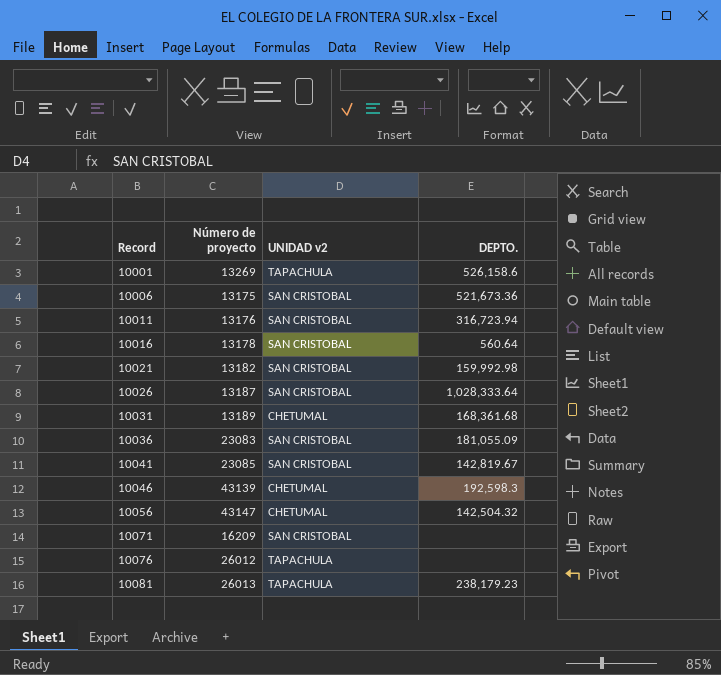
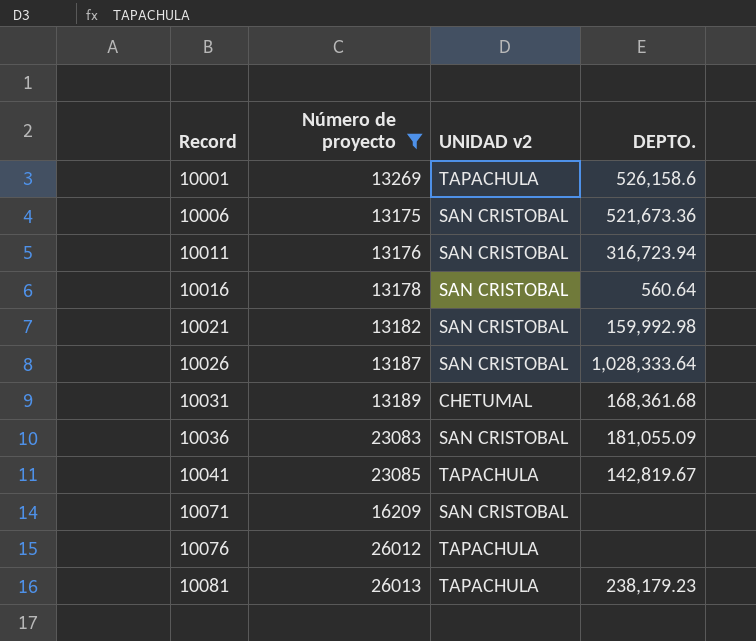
filter: none -> Número de proyecto <= 26013
10041 | UNIDAD v2: SAN CRISTOBAL -> TAPACHULA

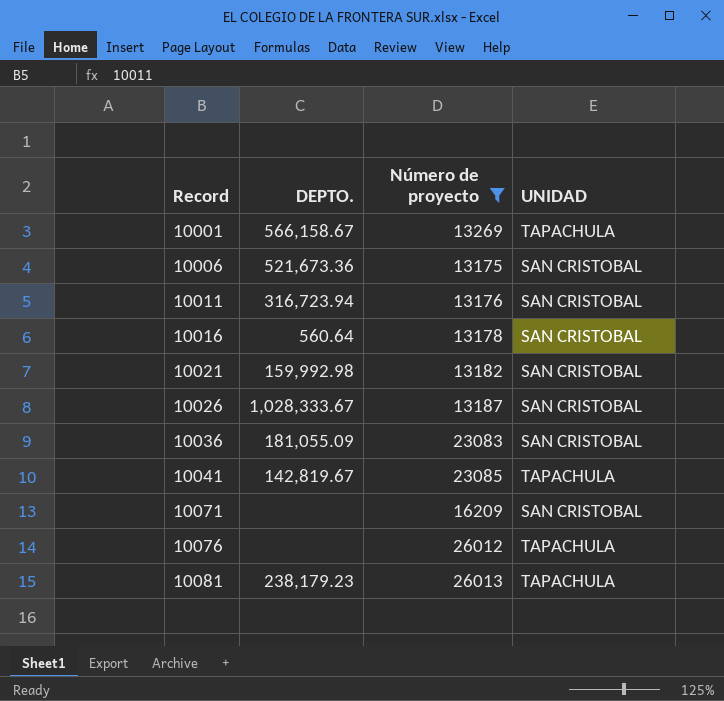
column DEPTO. | position: 4 -> 2
column name: UNIDAD v2 -> UNIDAD
row 10031: 13189 | CHETUMAL | 168,361.68 -> none
10001 | DEPTO.: 526,158.6 -> 566,158.67
10026 | DEPTO.: 1,028,333.64 -> 1,028,333.67

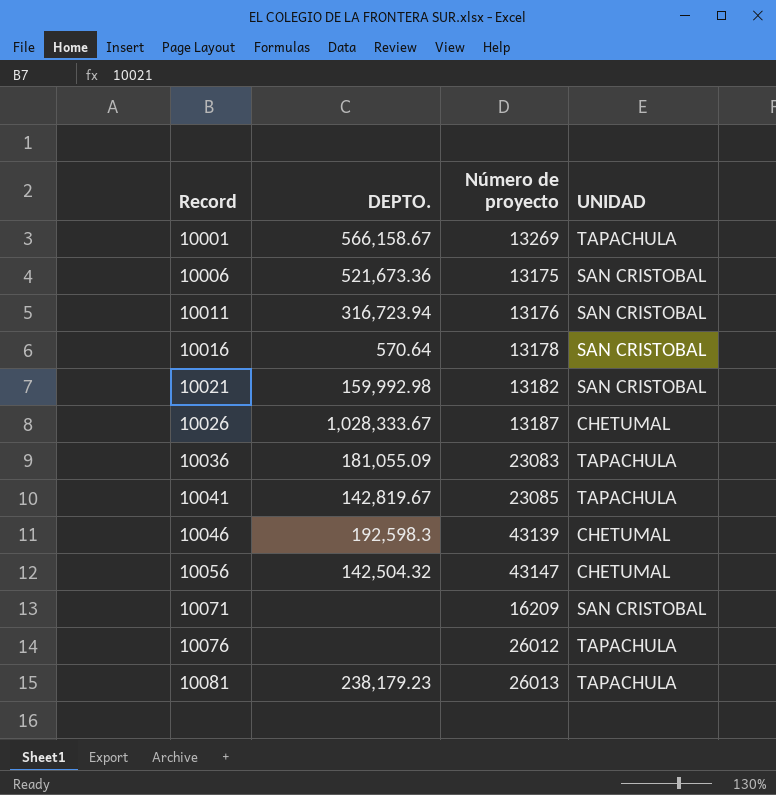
filter: Número de proyecto <= 26013 -> none
10016 | DEPTO.: 560.64 -> 570.64
10026 | UNIDAD: SAN CRISTOBAL -> CHETUMAL
10036 | UNIDAD: SAN CRISTOBAL -> TAPACHULA

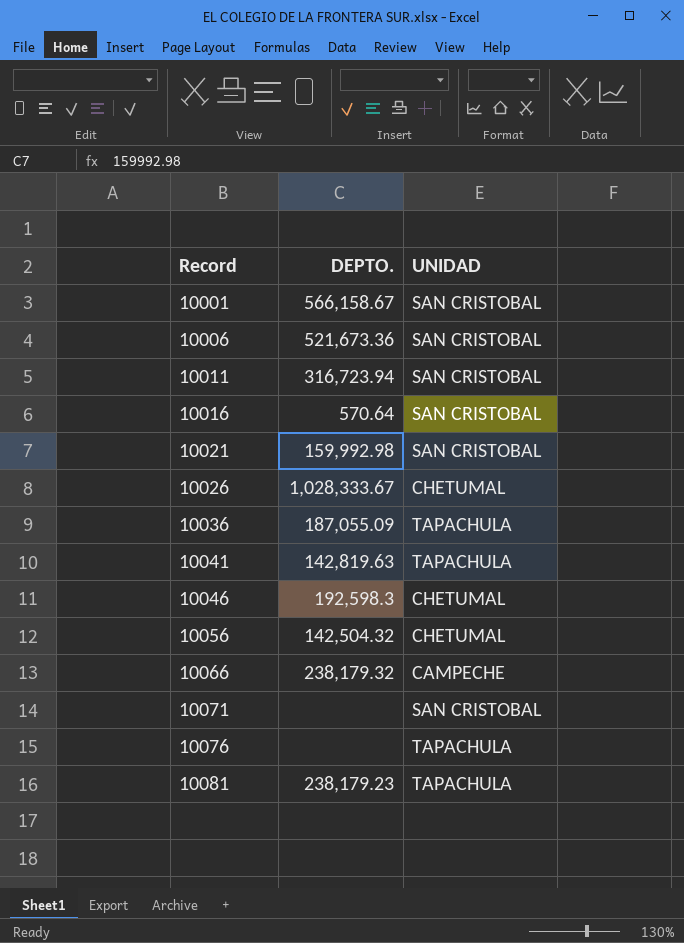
column Número de proyecto | position: 3 -> none
10001 | UNIDAD: TAPACHULA -> SAN CRISTOBAL
10036 | DEPTO.: 181,055.09 -> 187,055.09
10041 | DEPTO.: 142,819.67 -> 142,819.63
row 10066: none -> 238,179.32 | CAMPECHE

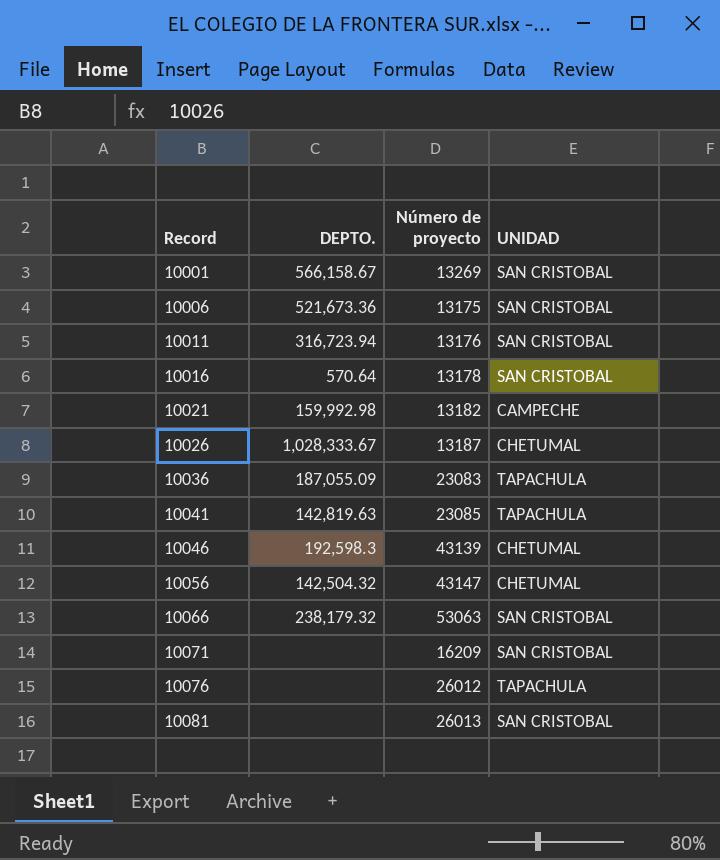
column Número de proyecto | position: none -> 3
10021 | UNIDAD: SAN CRISTOBAL -> CAMPECHE
10066 | UNIDAD: CAMPECHE -> SAN CRISTOBAL
10081 | DEPTO.: 238,179.23 -> none
10081 | UNIDAD: TAPACHULA -> SAN CRISTOBAL

